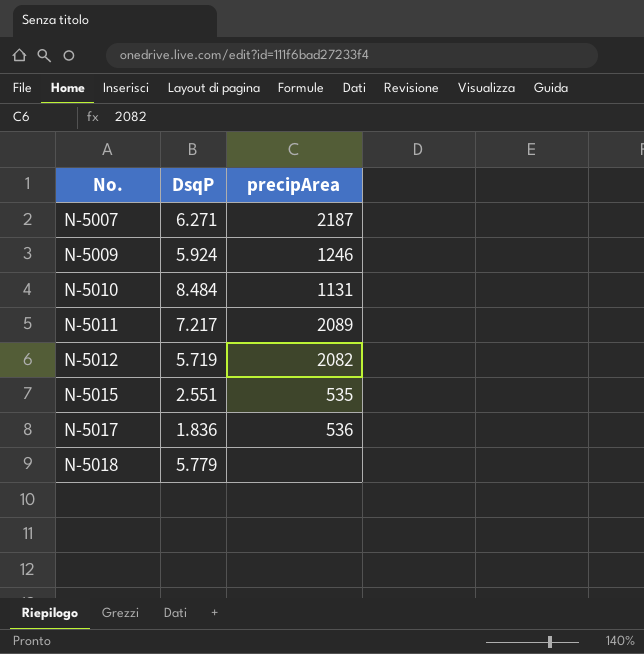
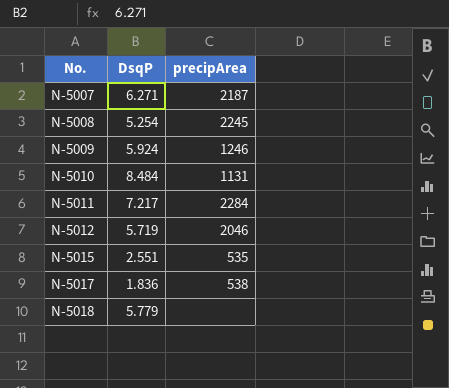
row N-5008: none -> 5.254 | 2245
N-5011 | precipArea: 2089 -> 2284
N-5012 | precipArea: 2082 -> 2046
N-5017 | precipArea: 536 -> 538

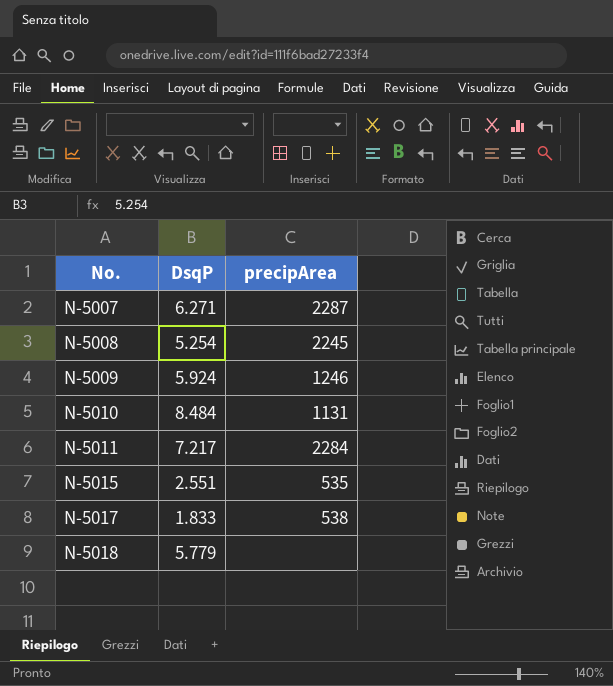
row N-5012: 5.719 | 2046 -> none
N-5007 | precipArea: 2187 -> 2287
N-5017 | DsqP: 1.836 -> 1.833

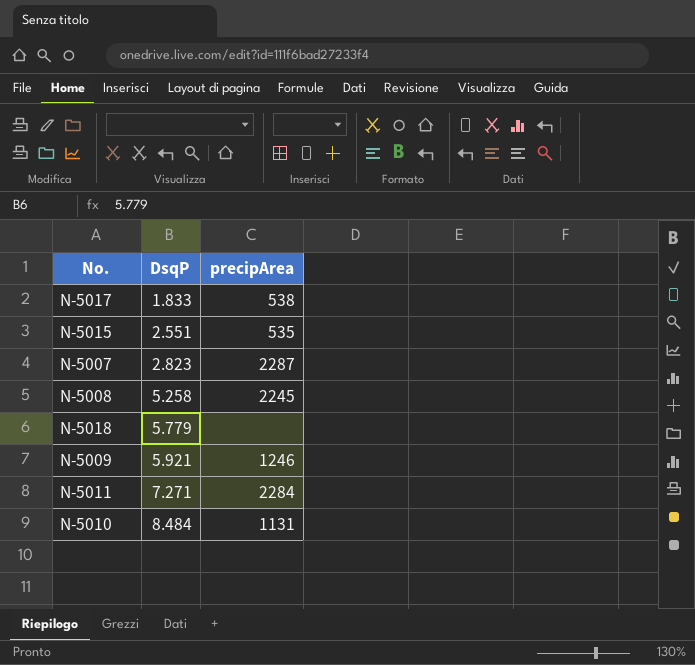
row order: No. ascending -> DsqP ascending
N-5007 | DsqP: 6.271 -> 2.823
N-5008 | DsqP: 5.254 -> 5.258
N-5009 | DsqP: 5.924 -> 5.921
N-5011 | DsqP: 7.217 -> 7.271

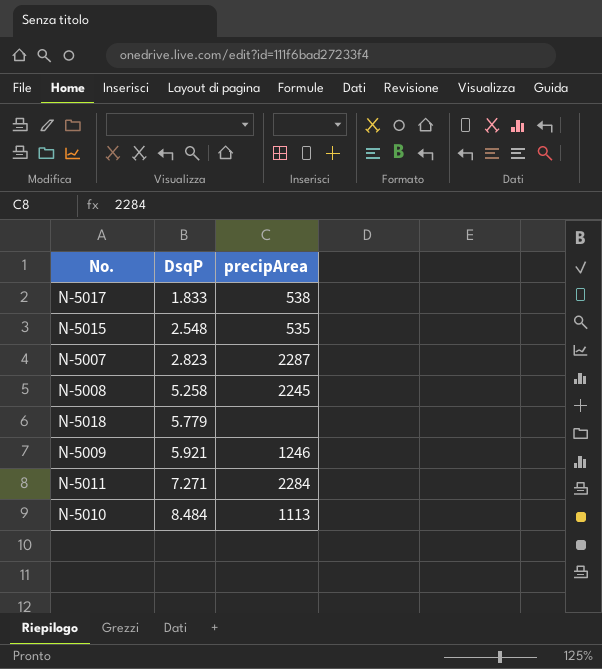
N-5015 | DsqP: 2.551 -> 2.548
N-5010 | precipArea: 1131 -> 1113

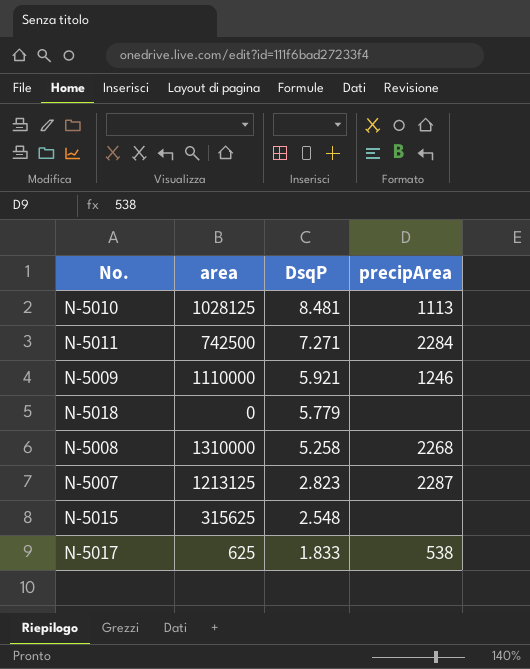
row order: DsqP ascending -> DsqP descending
column area | position: none -> 2
N-5010 | DsqP: 8.484 -> 8.481
N-5008 | precipArea: 2245 -> 2268
N-5015 | precipArea: 535 -> none

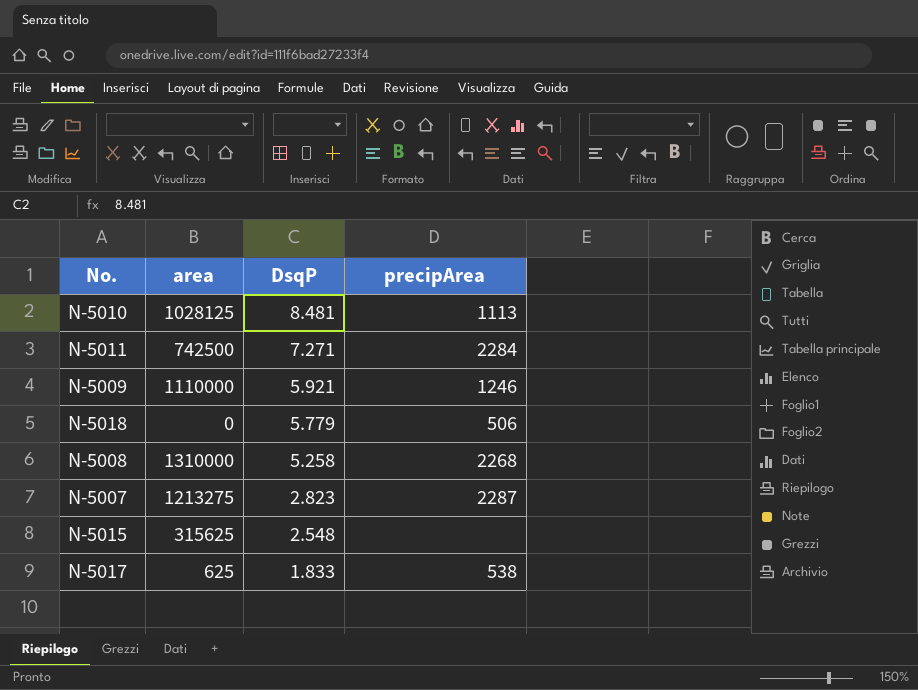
N-5018 | precipArea: none -> 506
N-5007 | area: 1213125 -> 1213275

